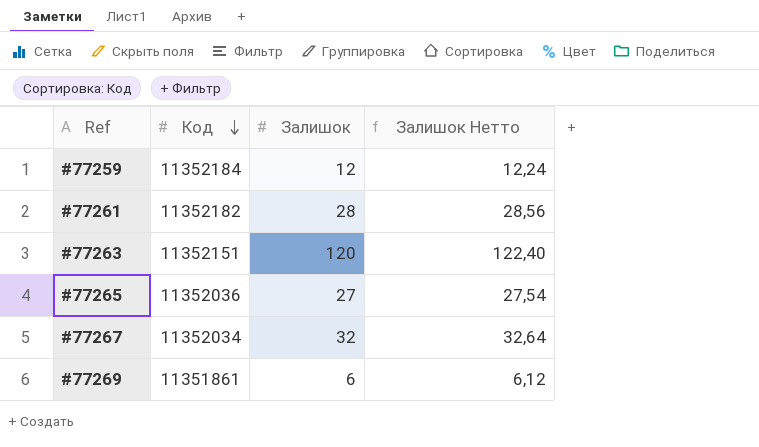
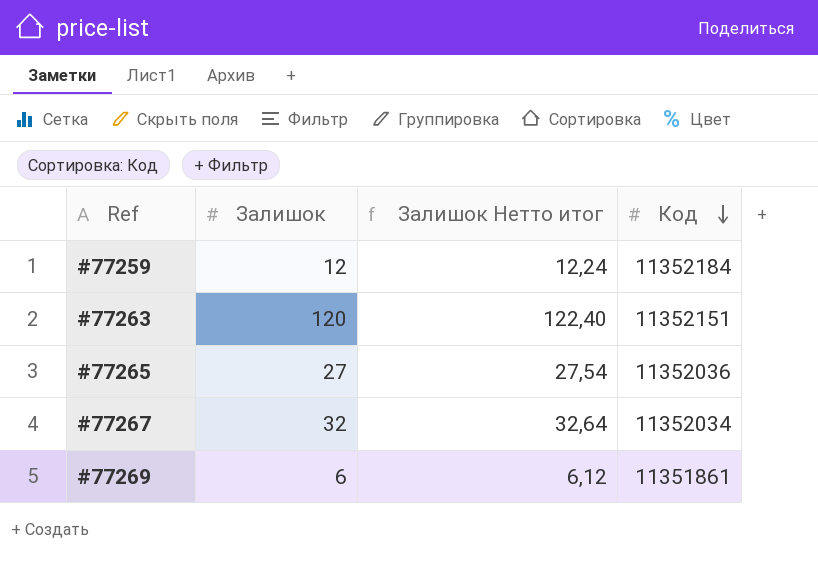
column name: Залишок Нетто -> Залишок Нетто итог
column Код | position: 2 -> 4
row #77261: 11352182 | 28 | 28,56 -> none

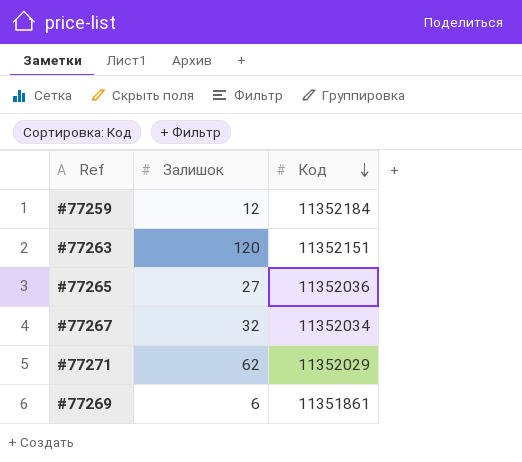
column Залишок Нетто итог | formula: [Залишок] * 1,02 -> none
row #77271: none -> 62 | 11352029

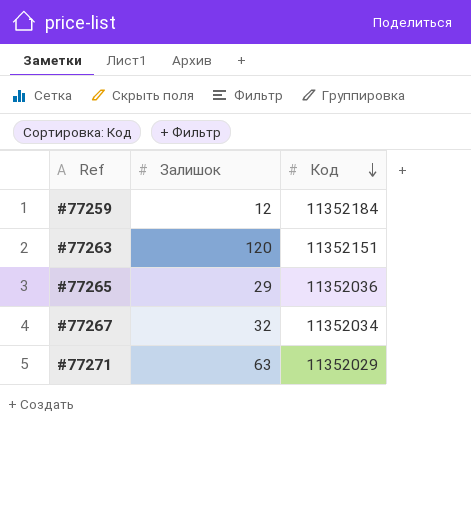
row #77269: 6 | 11351861 -> none
#77265 | Залишок: 27 -> 29
#77271 | Залишок: 62 -> 63

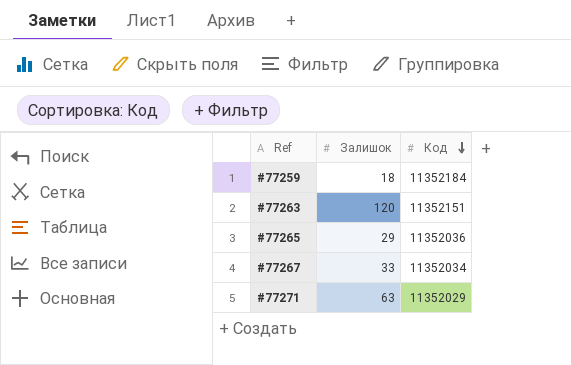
#77259 | Залишок: 12 -> 18
#77267 | Залишок: 32 -> 33

